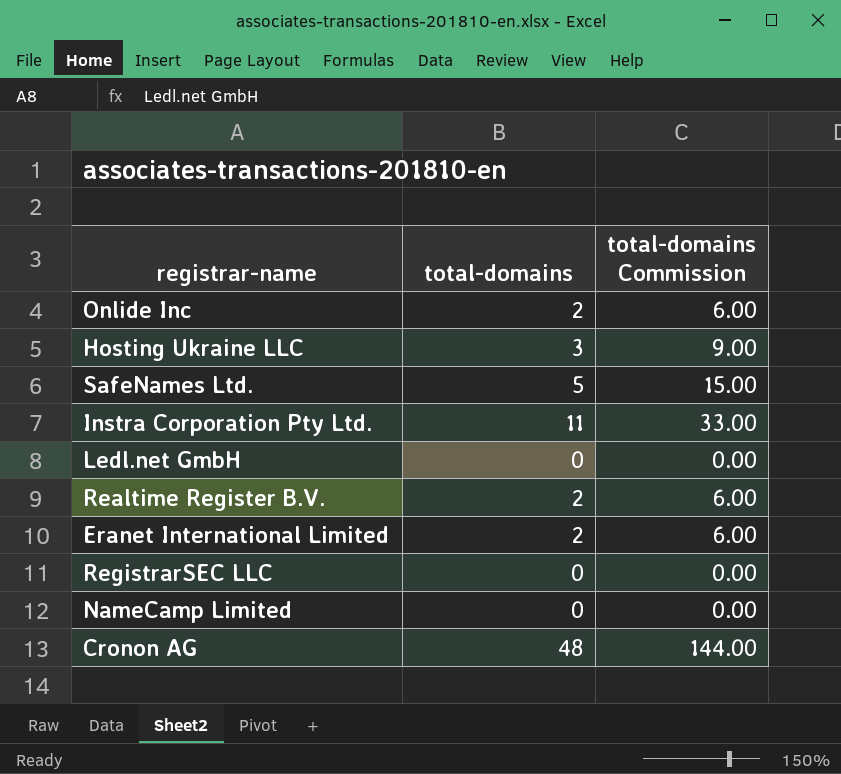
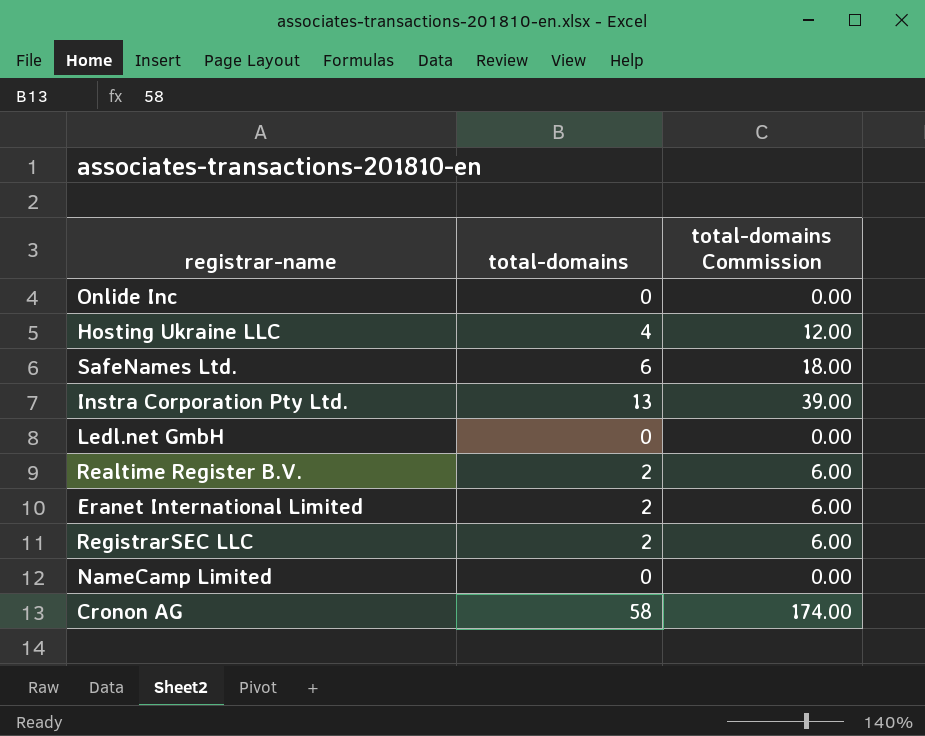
Onlide Inc | total-domains: 2 -> 0
Onlide Inc | total-domains Commission: 6.00 -> 0.00
Hosting Ukraine LLC | total-domains: 3 -> 4
Hosting Ukraine LLC | total-domains Commission: 9.00 -> 12.00
SafeNames Ltd. | total-domains: 5 -> 6
SafeNames Ltd. | total-domains Commission: 15.00 -> 18.00
Instra Corporation Pty Ltd. | total-domains: 11 -> 13
Instra Corporation Pty Ltd. | total-domains Commission: 33.00 -> 39.00
RegistrarSEC LLC | total-domains: 0 -> 2
RegistrarSEC LLC | total-domains Commission: 0.00 -> 6.00
Cronon AG | total-domains: 48 -> 58
Cronon AG | total-domains Commission: 144.00 -> 174.00

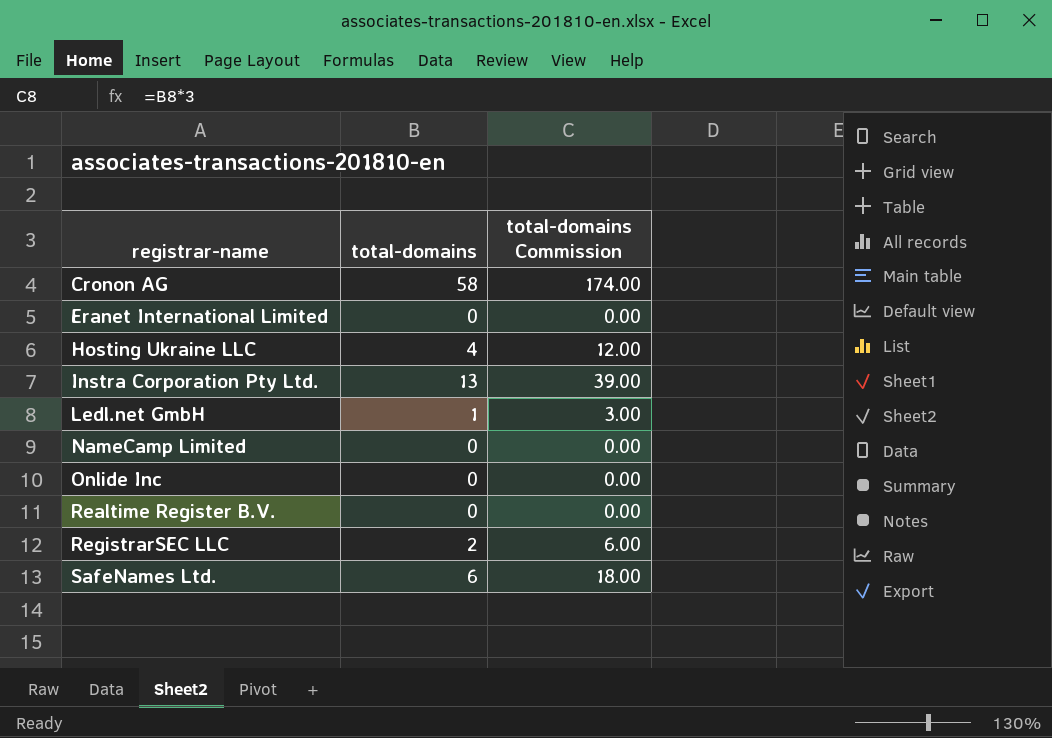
row order: none -> registrar-name ascending
Eranet International Limited | total-domains: 2 -> 0
Eranet International Limited | total-domains Commission: 6.00 -> 0.00
Ledl.net GmbH | total-domains: 0 -> 1
Ledl.net GmbH | total-domains Commission: 0.00 -> 3.00
Realtime Register B.V. | total-domains: 2 -> 0
Realtime Register B.V. | total-domains Commission: 6.00 -> 0.00

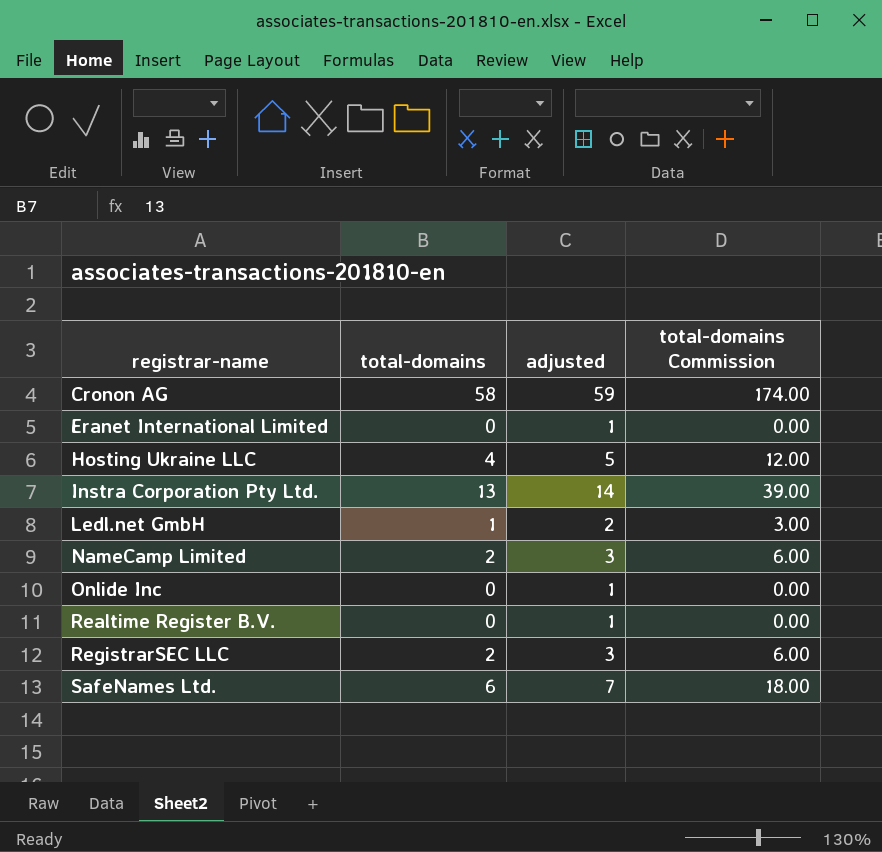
column adjusted | formula: none -> [total-domains] + 1
NameCamp Limited | total-domains: 0 -> 2
NameCamp Limited | total-domains Commission: 0.00 -> 6.00

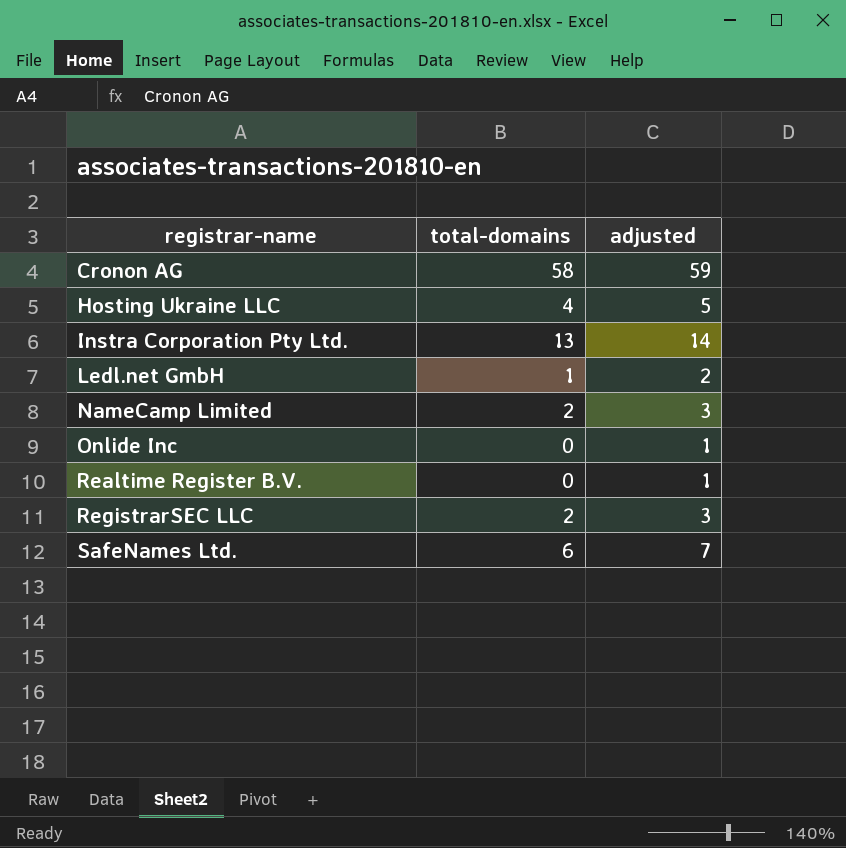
column total-domains Commission | formula: [total-domains] * 3 -> none
row Eranet International Limited: 0 | 1 | 0.00 -> none

